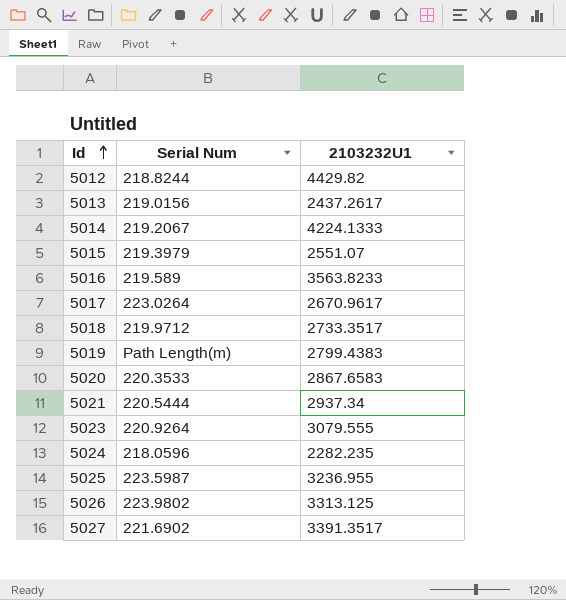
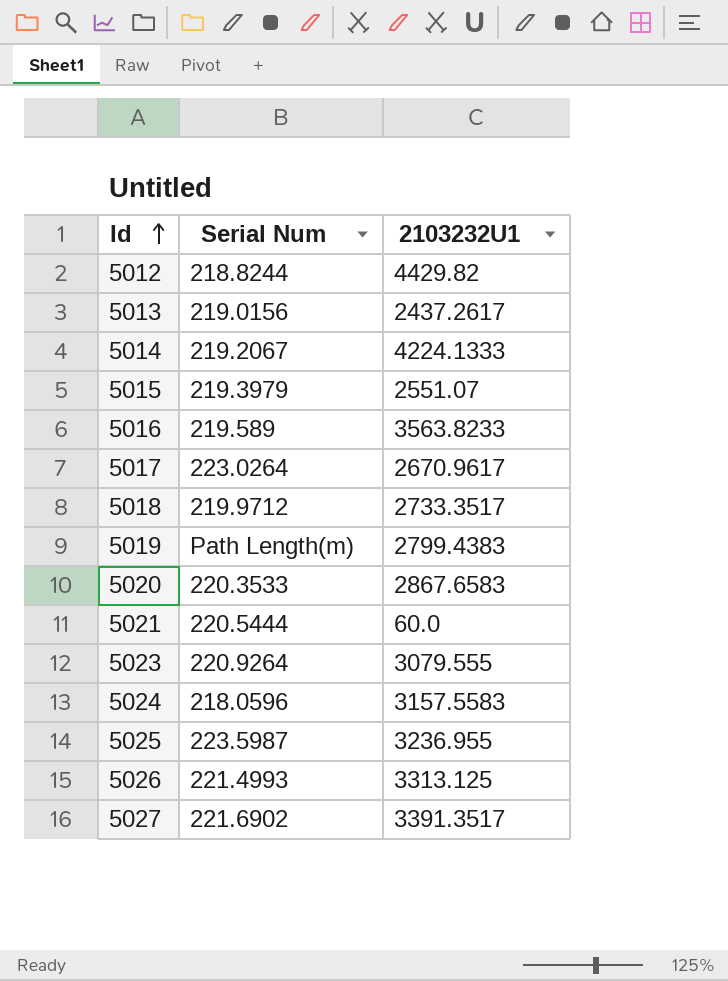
5021 | 2103232U1: 2937.34 -> 60.0
5024 | 2103232U1: 2282.235 -> 3157.5583
5026 | Serial Num: 223.9802 -> 221.4993

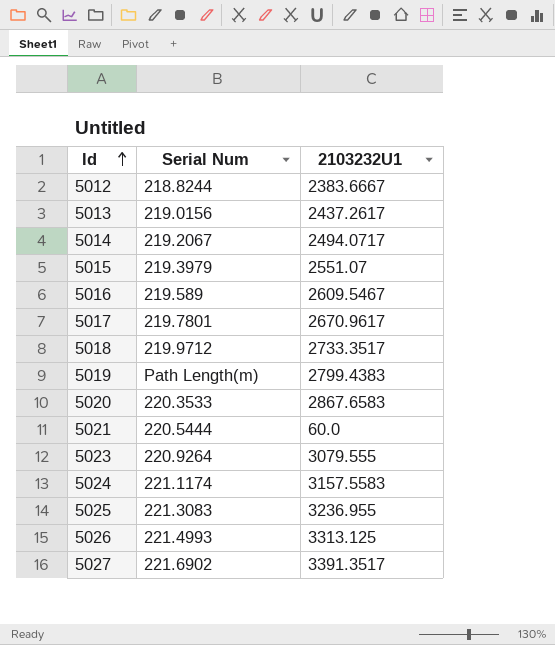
5012 | 2103232U1: 4429.82 -> 2383.6667
5014 | 2103232U1: 4224.1333 -> 2494.0717
5016 | 2103232U1: 3563.8233 -> 2609.5467
5017 | Serial Num: 223.0264 -> 219.7801
5024 | Serial Num: 218.0596 -> 221.1174
5025 | Serial Num: 223.5987 -> 221.3083

